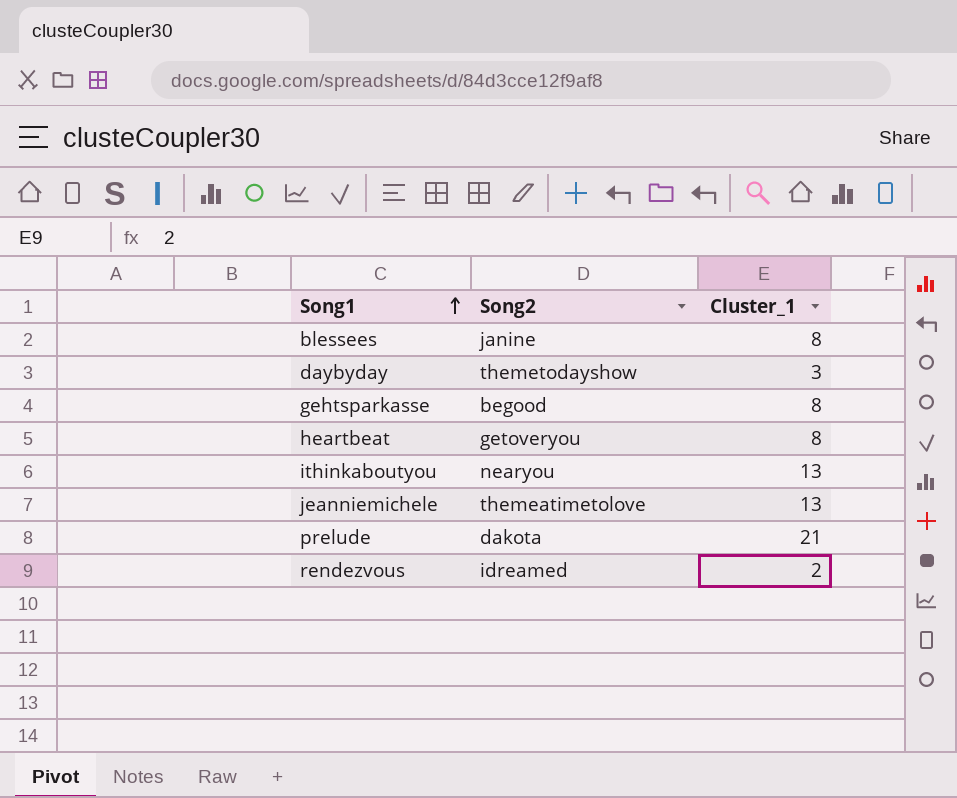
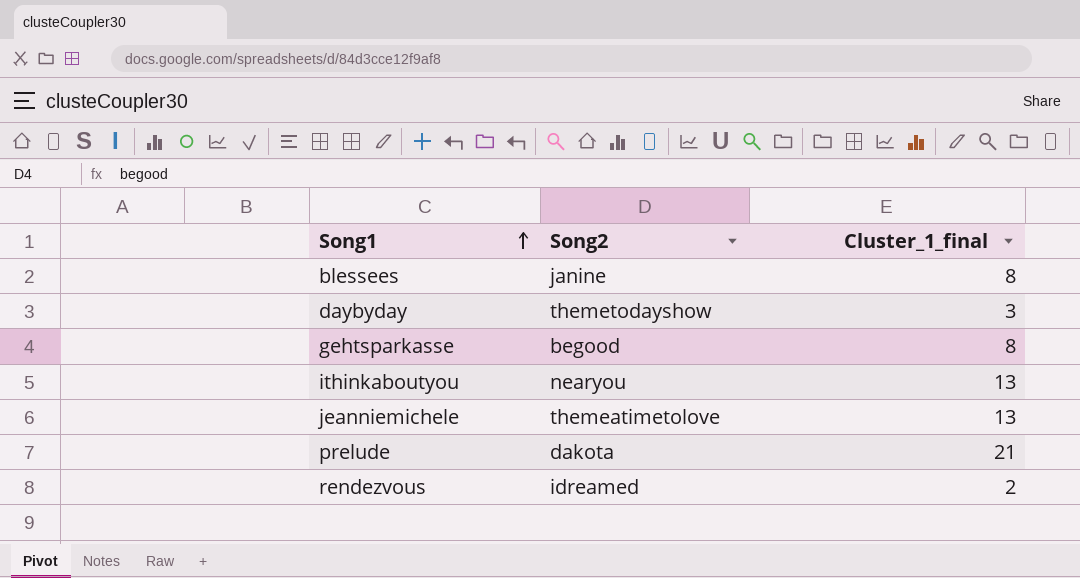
column name: Cluster_1 -> Cluster_1_final
row heartbeat: getoveryou | 8 -> none

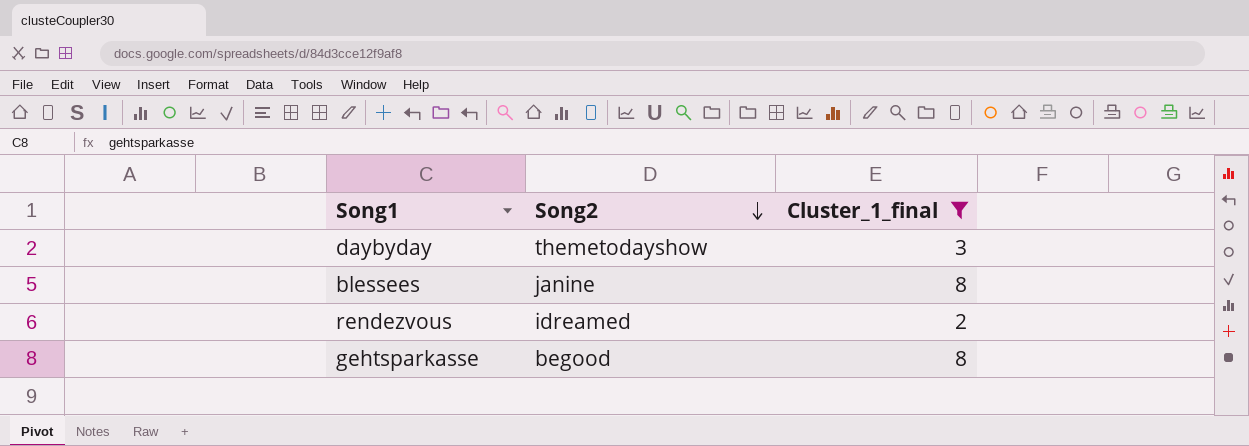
filter: none -> Cluster_1_final <= 8
row order: Song1 ascending -> Song2 descending

